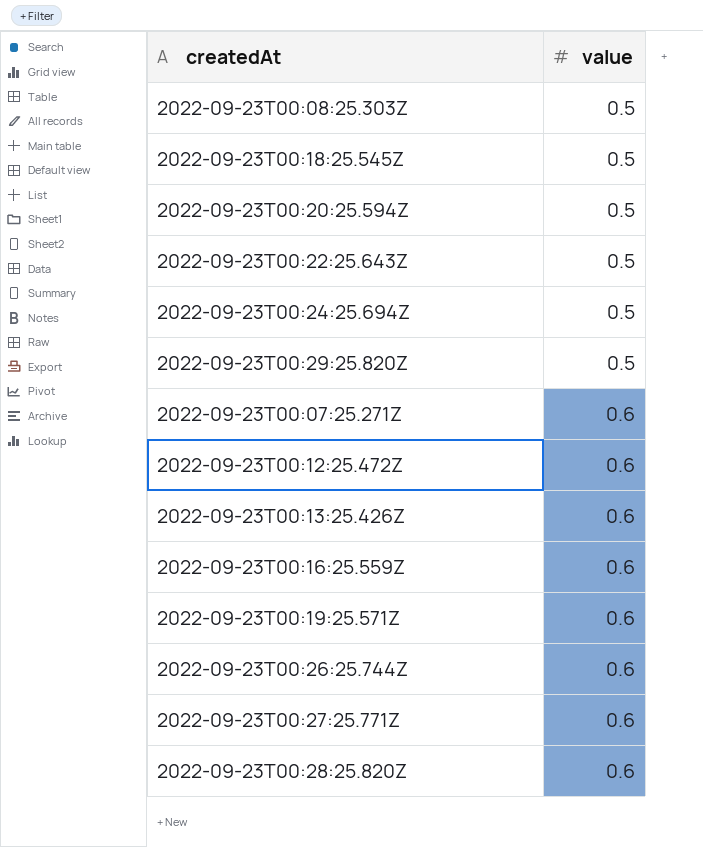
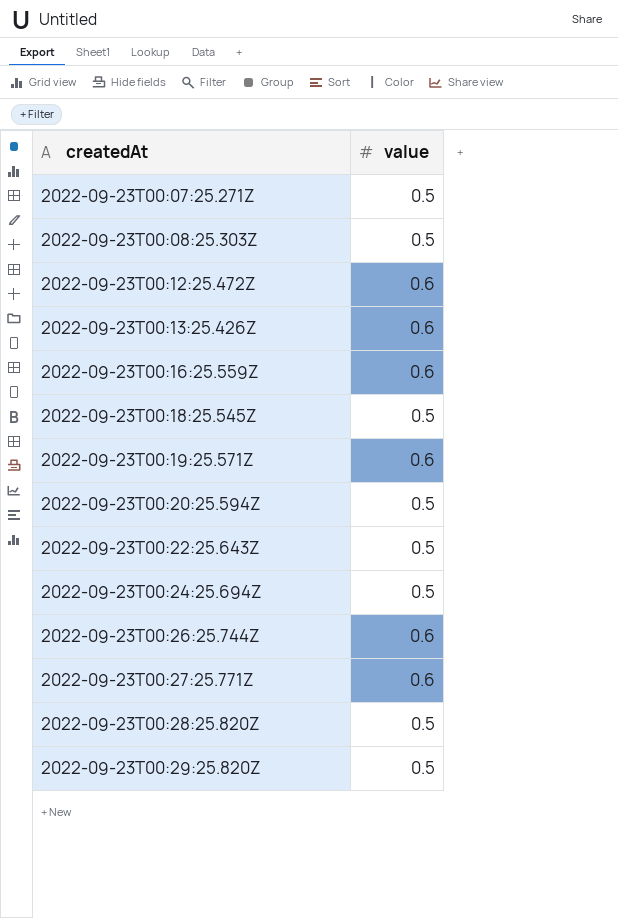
row order: value ascending -> createdAt ascending
2022-09-23T00:07:25.271Z | value: 0.6 -> 0.5
2022-09-23T00:28:25.820Z | value: 0.6 -> 0.5

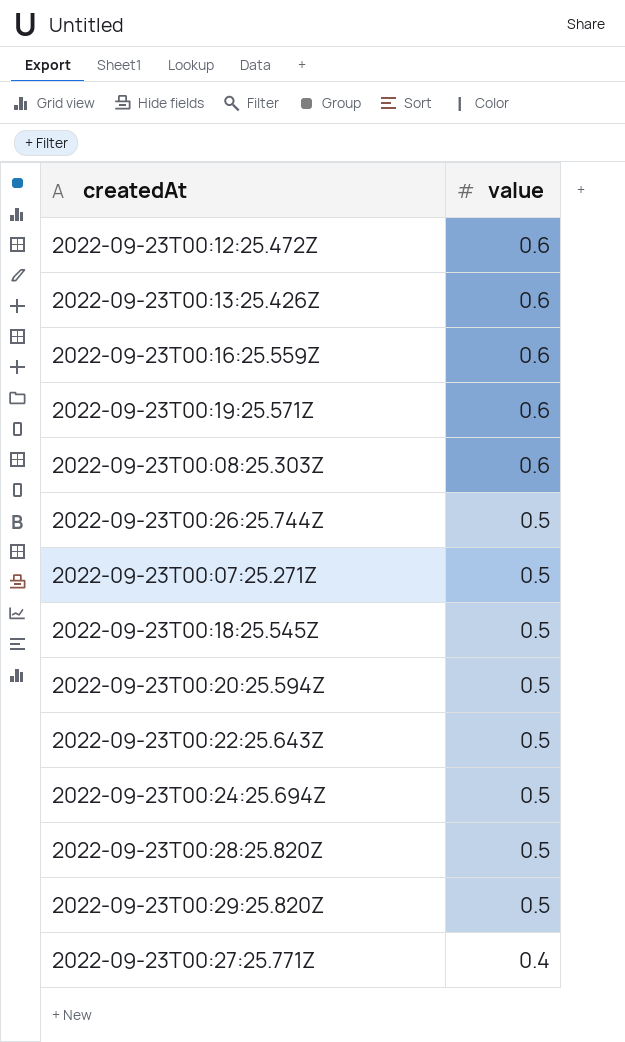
row order: createdAt ascending -> value descending
2022-09-23T00:08:25.303Z | value: 0.5 -> 0.6
2022-09-23T00:26:25.744Z | value: 0.6 -> 0.5
2022-09-23T00:27:25.771Z | value: 0.6 -> 0.4

